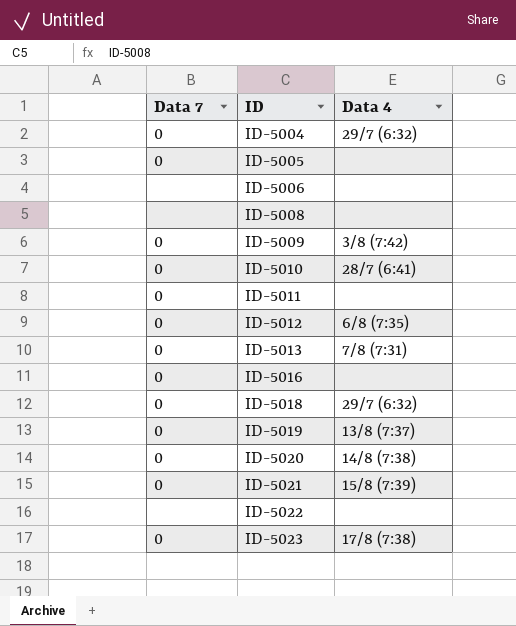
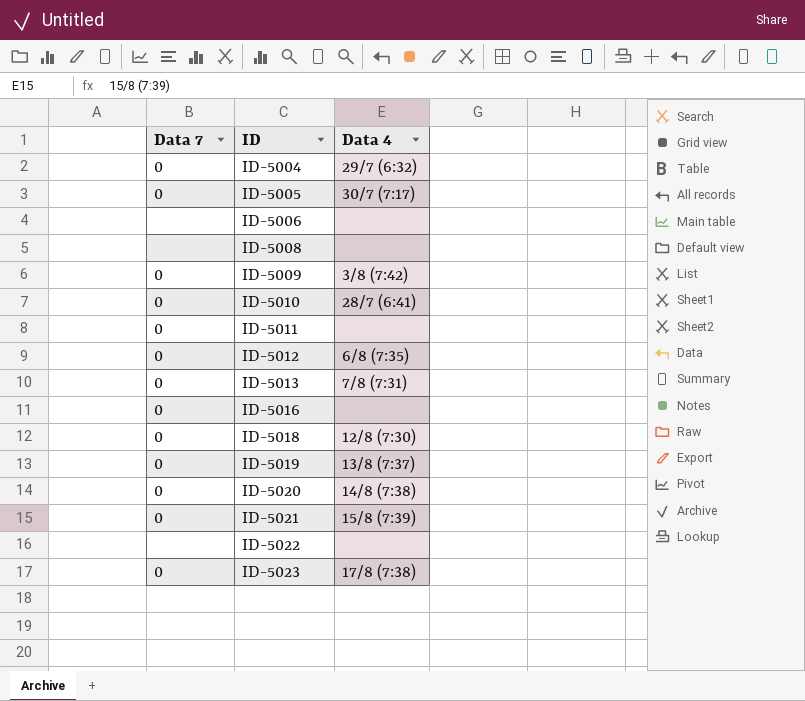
ID-5005 | Data 4: none -> 30/7 (7:17)
ID-5018 | Data 4: 29/7 (6:32) -> 12/8 (7:30)

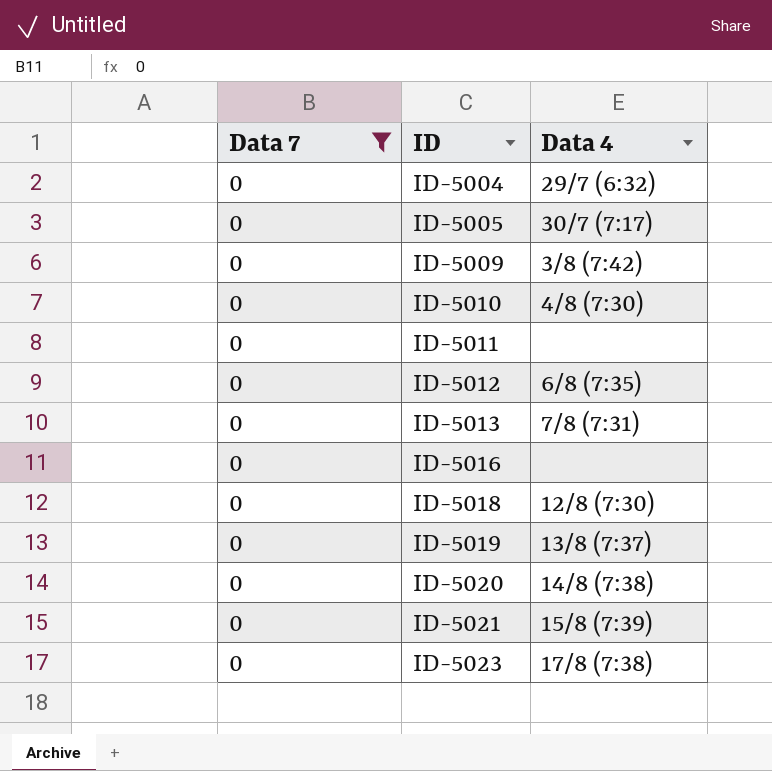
filter: none -> Data 7 = 0
ID-5010 | Data 4: 28/7 (6:41) -> 4/8 (7:30)

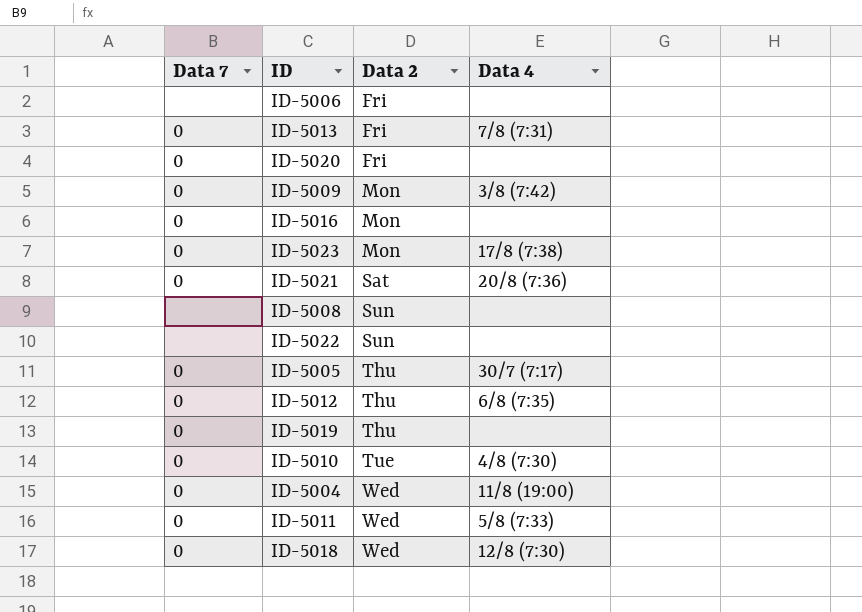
filter: Data 7 = 0 -> none
row order: ID ascending -> Data 2 ascending
column Data 2 | position: none -> 3
ID-5020 | Data 4: 14/8 (7:38) -> none
ID-5021 | Data 4: 15/8 (7:39) -> 20/8 (7:36)
ID-5019 | Data 4: 13/8 (7:37) -> none
ID-5004 | Data 4: 29/7 (6:32) -> 11/8 (19:00)
ID-5011 | Data 4: none -> 5/8 (7:33)

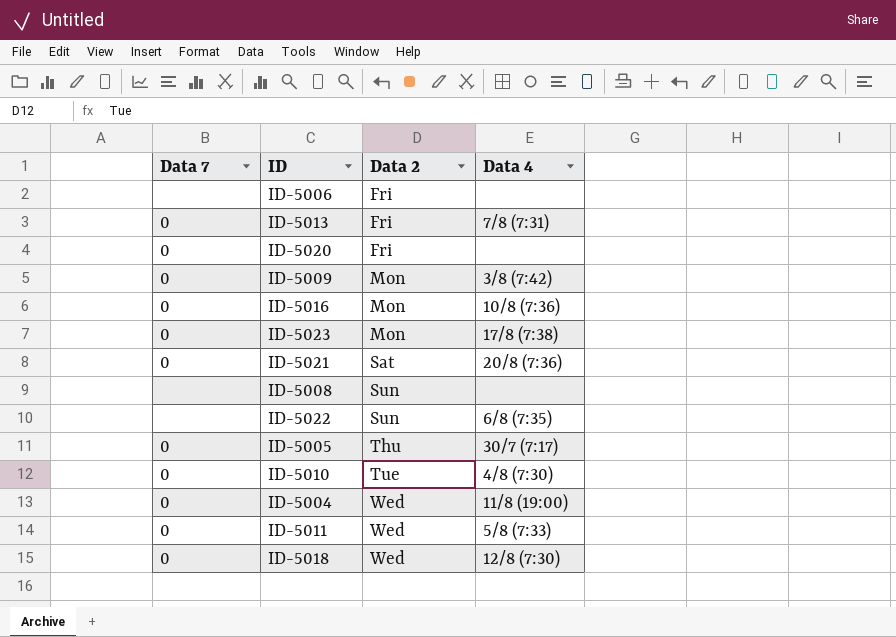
row ID-5012: 0 | Thu | 6/8 (7:35) -> none
row ID-5019: 0 | Thu | none -> none
ID-5016 | Data 4: none -> 10/8 (7:36)
ID-5022 | Data 4: none -> 6/8 (7:35)

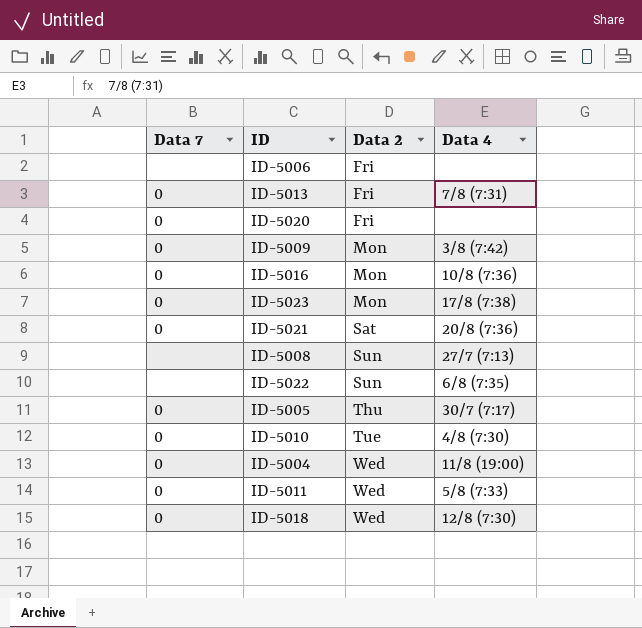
ID-5008 | Data 4: none -> 27/7 (7:13)

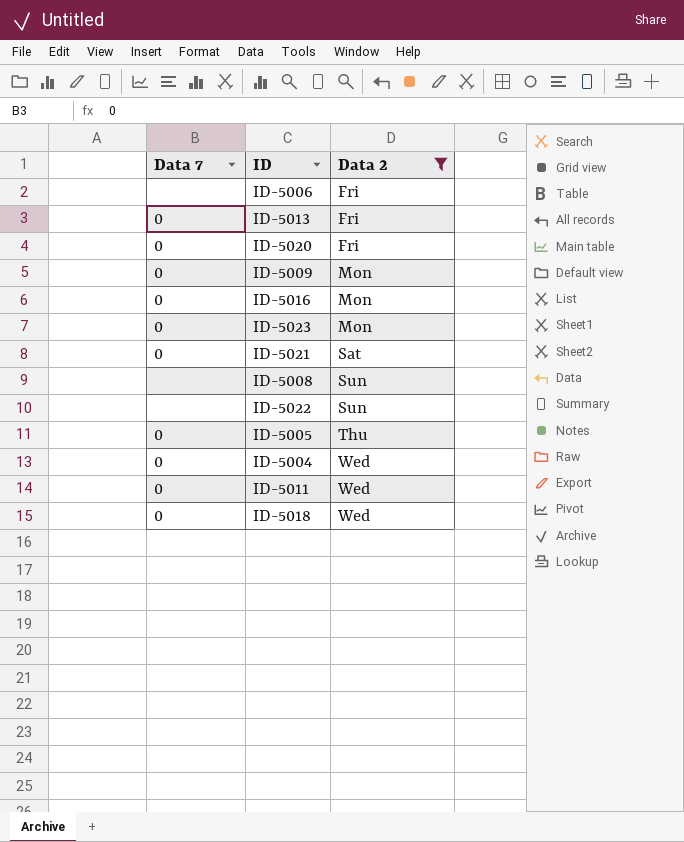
filter: none -> Data 2 != Tue
column Data 4 | position: 4 -> none

